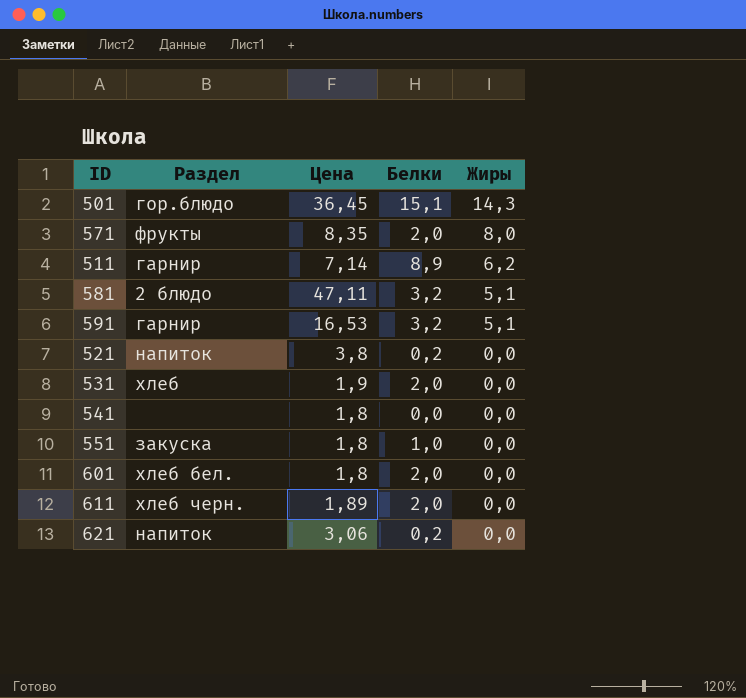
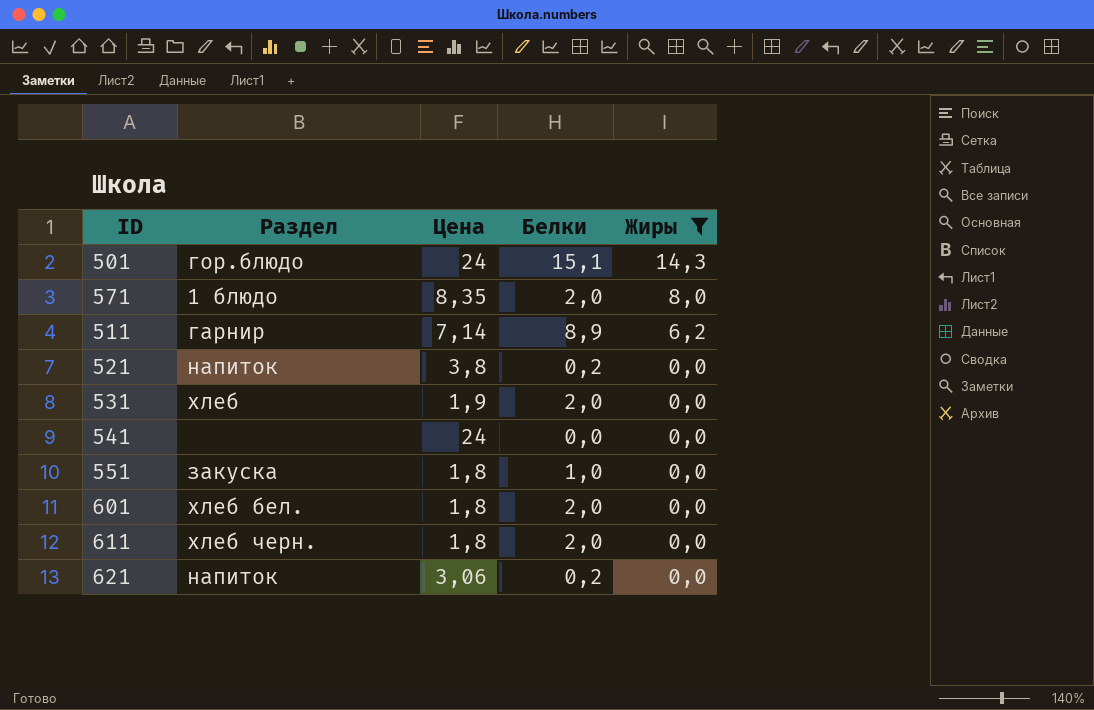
filter: none -> Жиры != 5,1
501 | Цена: 36,45 -> 24
571 | Раздел: фрукты -> 1 блюдо
541 | Цена: 1,8 -> 24
611 | Цена: 1,89 -> 1,8

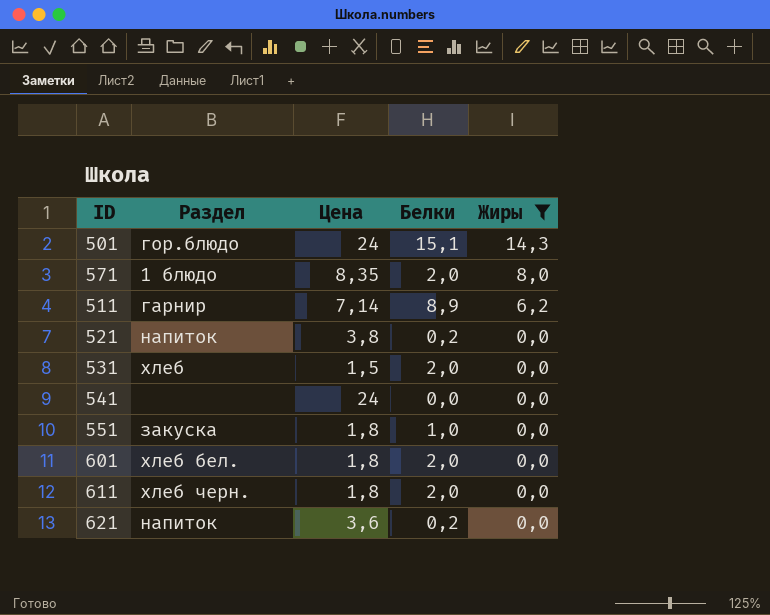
531 | Цена: 1,9 -> 1,5
621 | Цена: 3,06 -> 3,6

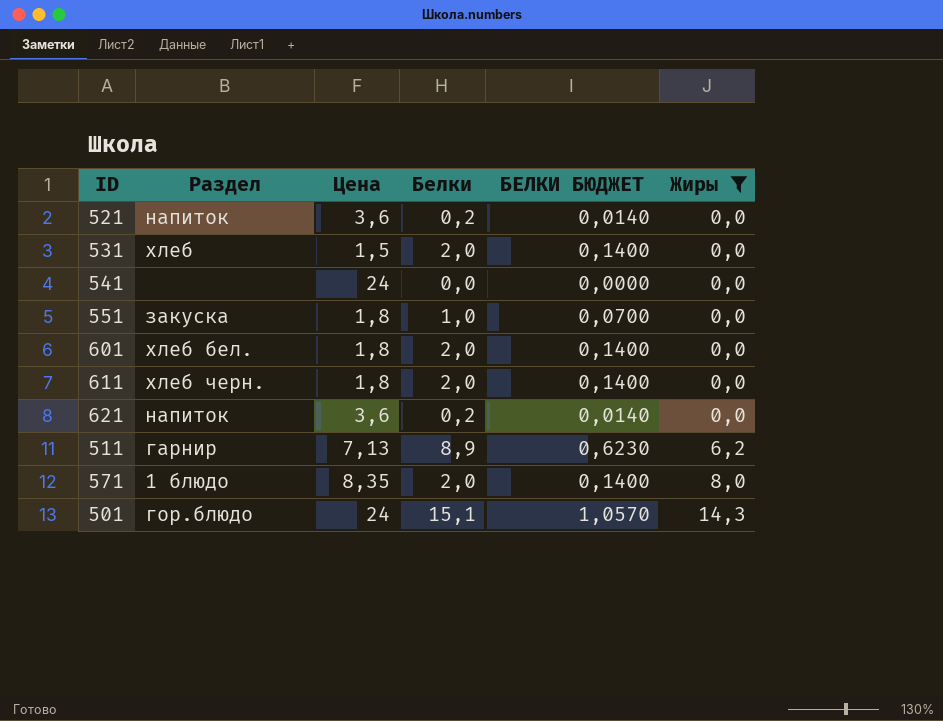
row order: Жиры descending -> Жиры ascending
column БЕЛКИ БЮДЖЕТ | formula: none -> [Белки] * 0,07
521 | Цена: 3,8 -> 3,6
511 | Цена: 7,14 -> 7,13

